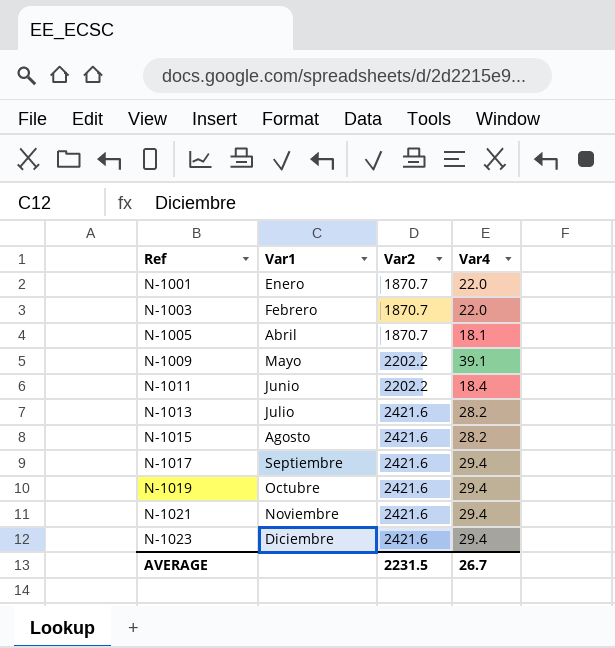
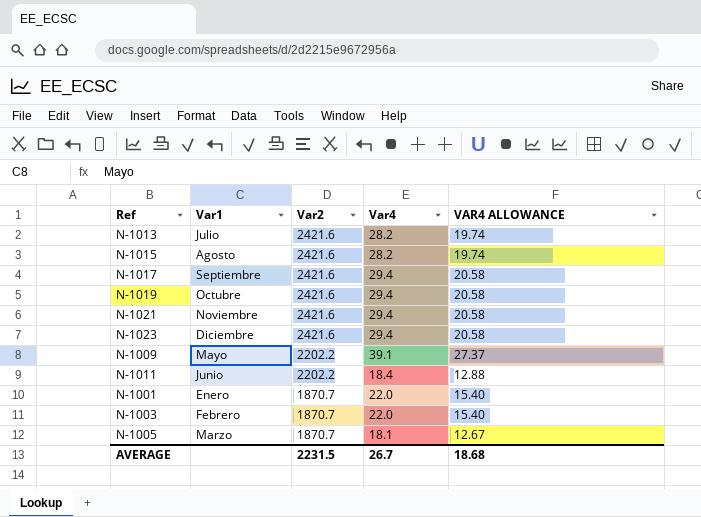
row order: Ref ascending -> Var2 descending
column VAR4 ALLOWANCE | formula: none -> [Var4] * 0.7
N-1005 | Var1: Abril -> Marzo

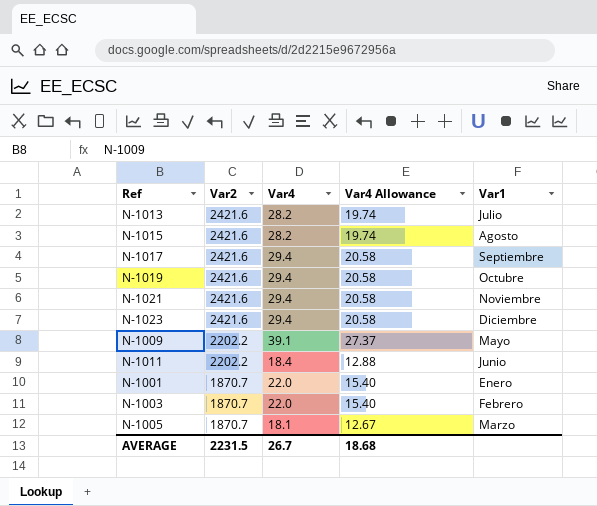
column name: VAR4 ALLOWANCE -> Var4 Allowance
column Var1 | position: 2 -> 5

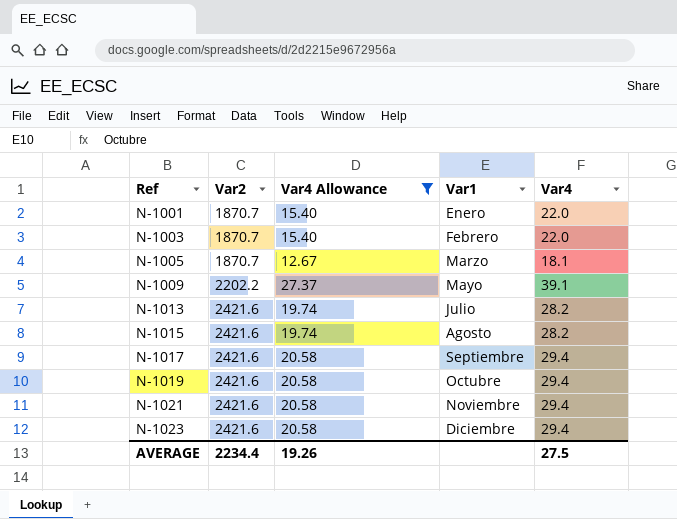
filter: none -> Var4 Allowance != 12.88
row order: Var2 descending -> Ref ascending
column Var4 | position: 3 -> 5
AVERAGE | Var2: 2231.5 -> 2234.4
AVERAGE | Var4 Allowance: 18.68 -> 19.26
AVERAGE | Var4: 26.7 -> 27.5

